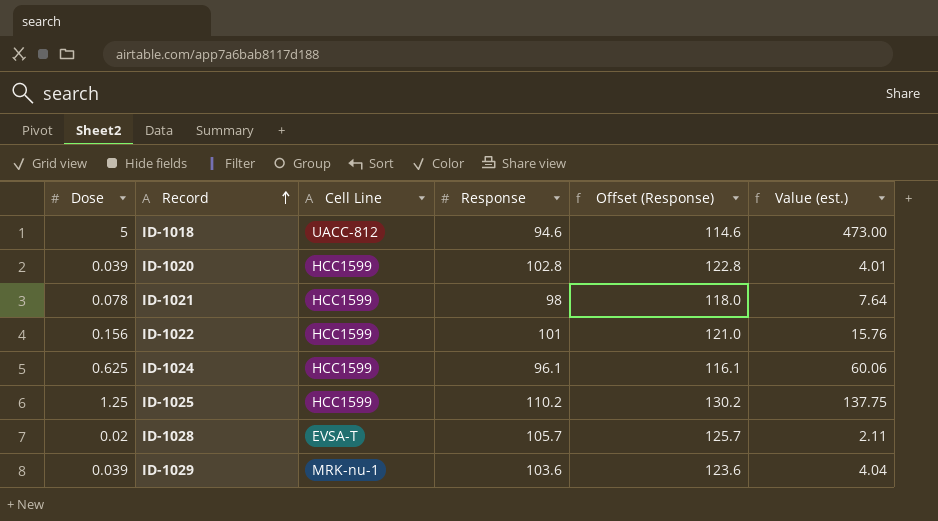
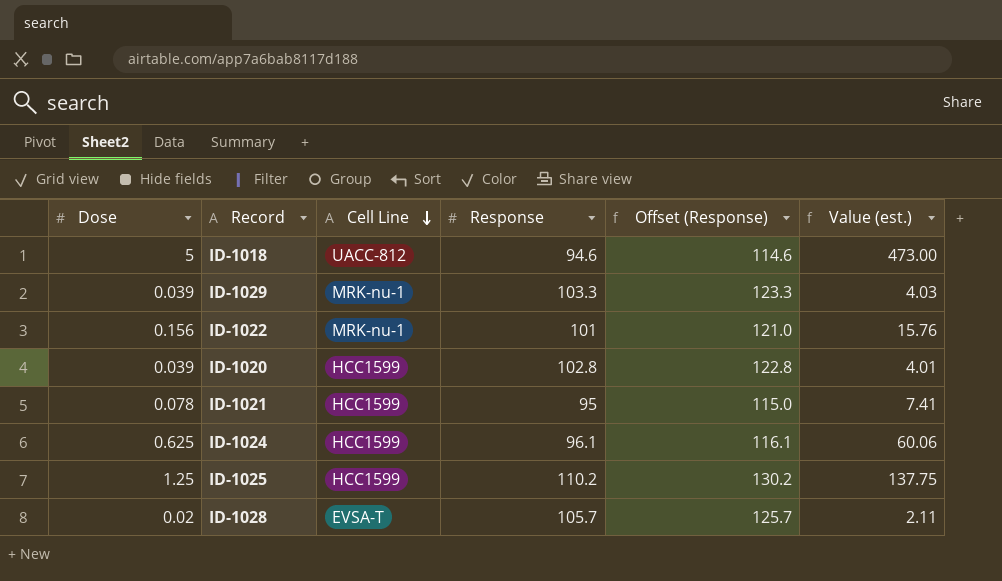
row order: Record ascending -> Cell Line descending
ID-1029 | Response: 103.6 -> 103.3
ID-1029 | Offset (Response): 123.6 -> 123.3
ID-1029 | Value (est.): 4.04 -> 4.03
ID-1022 | Cell Line: HCC1599 -> MRK-nu-1
ID-1021 | Response: 98 -> 95
ID-1021 | Offset (Response): 118.0 -> 115.0
ID-1021 | Value (est.): 7.64 -> 7.41

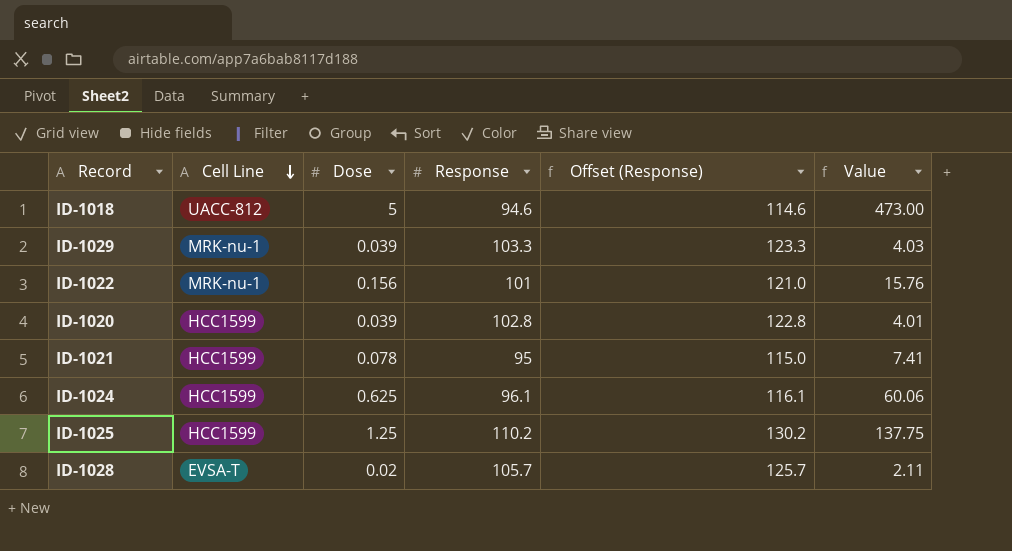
column Dose | position: 1 -> 3
column name: Value (est.) -> Value

